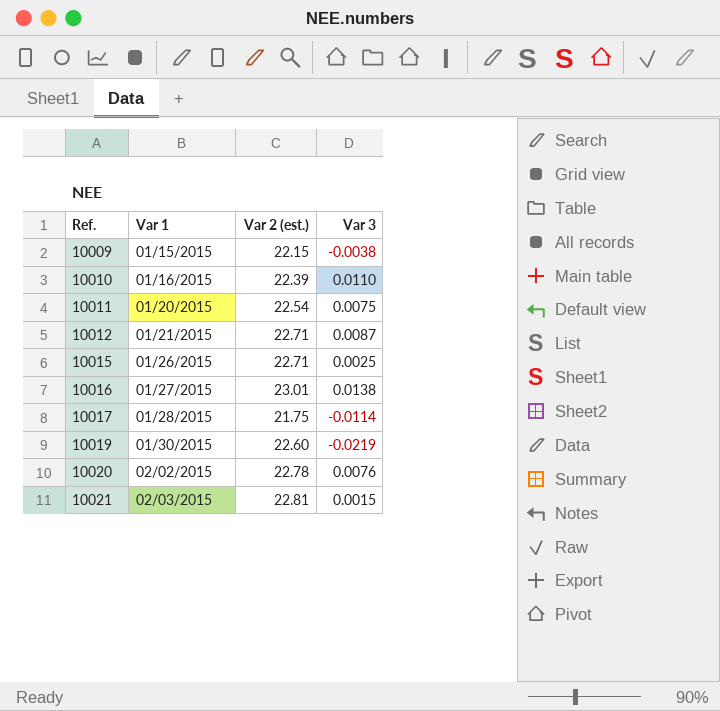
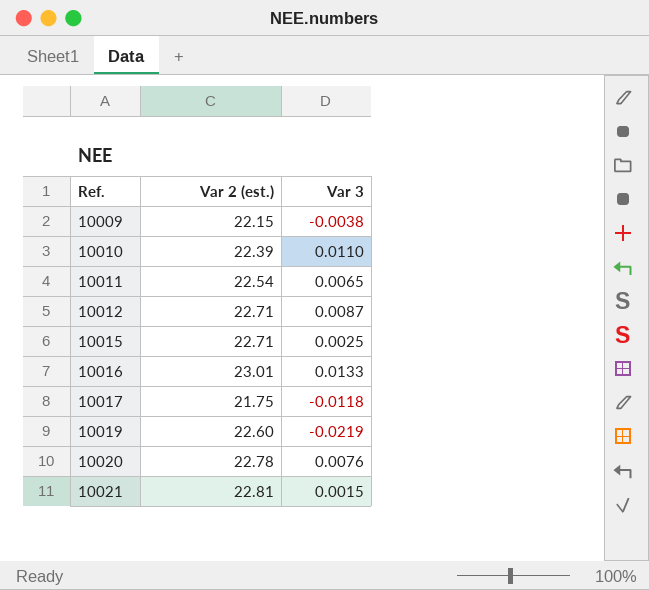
column Var 1 | position: 2 -> none
10011 | Var 3: 0.0075 -> 0.0065
10016 | Var 3: 0.0138 -> 0.0133
10017 | Var 3: -0.0114 -> -0.0118

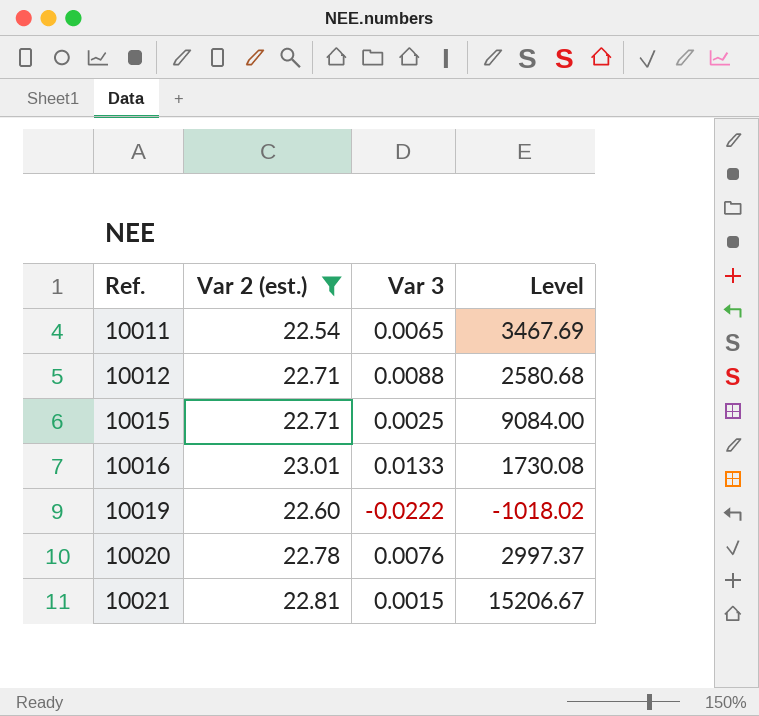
filter: none -> Var 2 (est.) >= 22.54
column Level | formula: none -> [Var 2 (est.)] / [Var 3]
10012 | Var 3: 0.0087 -> 0.0088
10019 | Var 3: -0.0219 -> -0.0222

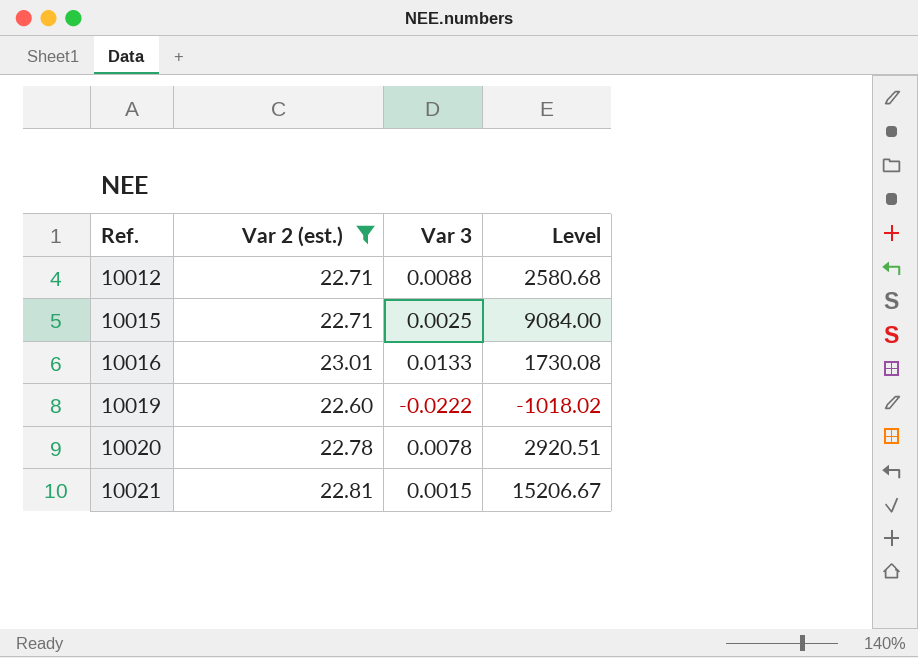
row 10011: 22.54 | 0.0065 | 3467.69 -> none
10020 | Var 3: 0.0076 -> 0.0078
10020 | Level: 2997.37 -> 2920.51

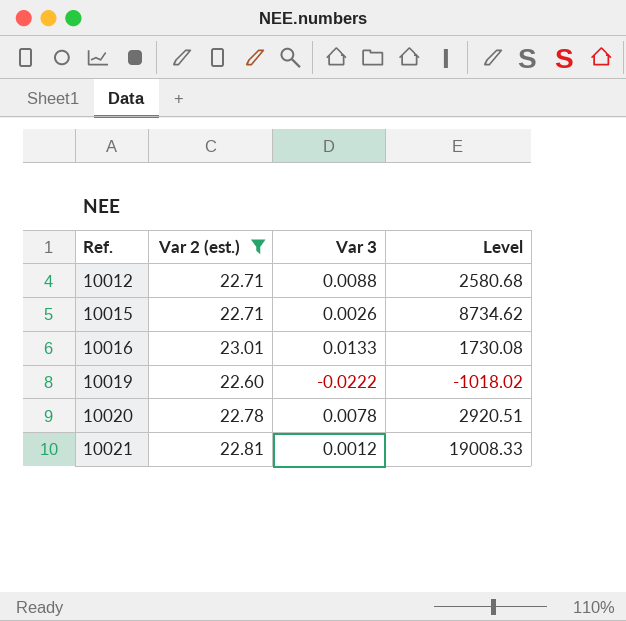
10015 | Var 3: 0.0025 -> 0.0026
10015 | Level: 9084.00 -> 8734.62
10021 | Var 3: 0.0015 -> 0.0012
10021 | Level: 15206.67 -> 19008.33

